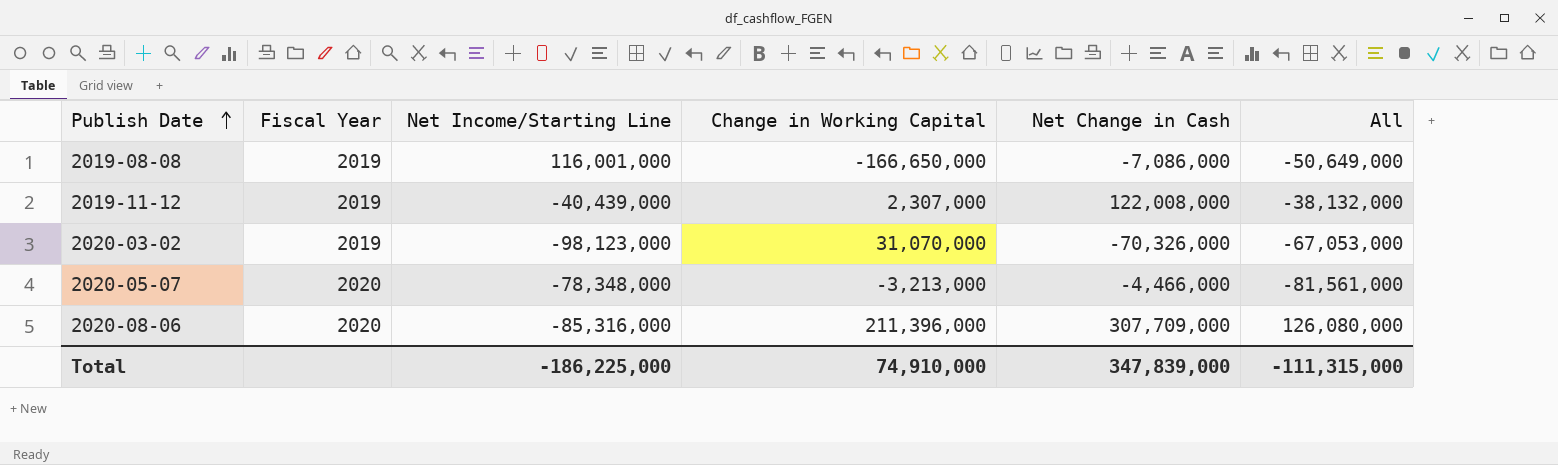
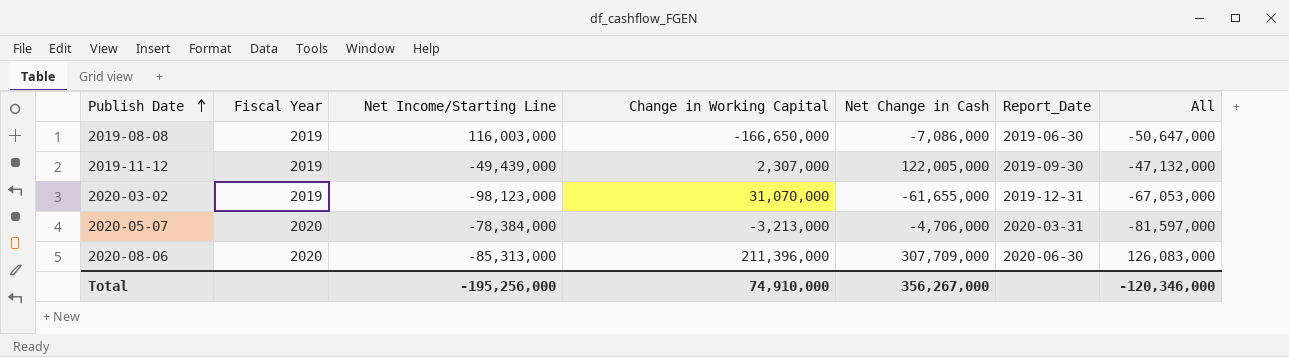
column Report_Date | position: none -> 6
2019-08-08 | Net Income/Starting Line: 116,001,000 -> 116,003,000
2019-08-08 | All: -50,649,000 -> -50,647,000
2019-11-12 | Net Income/Starting Line: -40,439,000 -> -49,439,000
2019-11-12 | Net Change in Cash: 122,008,000 -> 122,005,000
2019-11-12 | All: -38,132,000 -> -47,132,000
2020-03-02 | Net Change in Cash: -70,326,000 -> -61,655,000
2020-05-07 | Net Income/Starting Line: -78,348,000 -> -78,384,000
2020-05-07 | Net Change in Cash: -4,466,000 -> -4,706,000
2020-05-07 | All: -81,561,000 -> -81,597,000
2020-08-06 | Net Income/Starting Line: -85,316,000 -> -85,313,000
2020-08-06 | All: 126,080,000 -> 126,083,000
Total | Net Income/Starting Line: -186,225,000 -> -195,256,000
Total | Net Change in Cash: 347,839,000 -> 356,267,000
Total | All: -111,315,000 -> -120,346,000

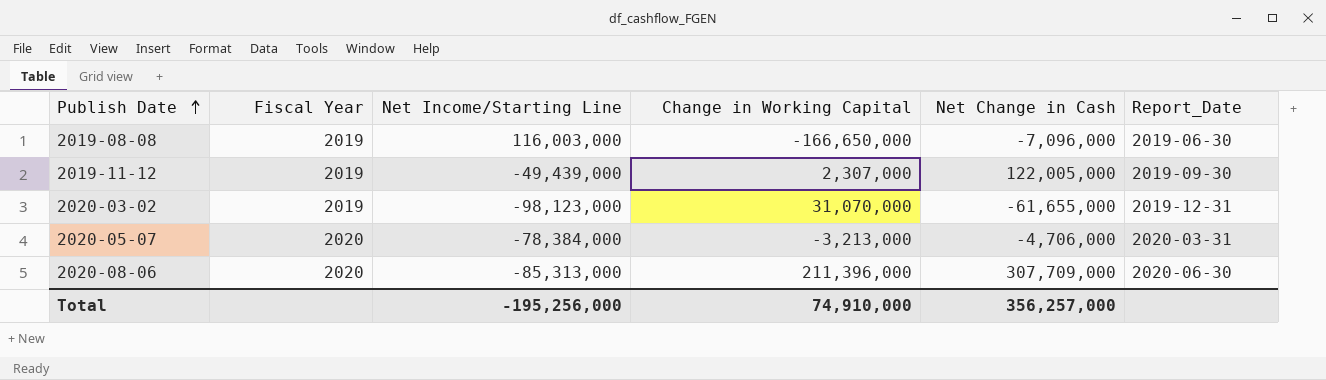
column All | formula: [Net Income/Starting Line] + [Change in Working Capital] -> none
2019-08-08 | Net Change in Cash: -7,086,000 -> -7,096,000
Total | Net Change in Cash: 356,267,000 -> 356,257,000

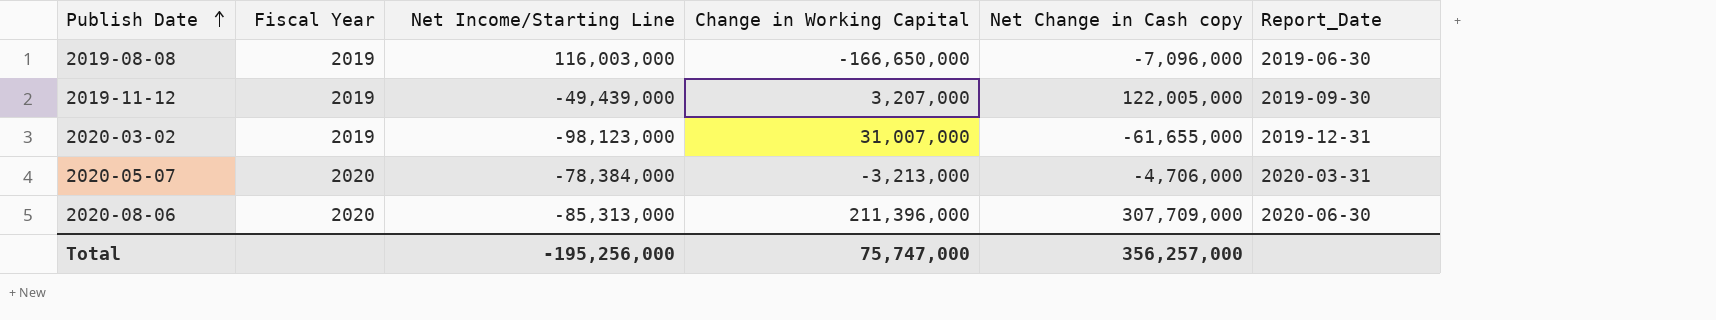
column name: Net Change in Cash -> Net Change in Cash copy
2019-11-12 | Change in Working Capital: 2,307,000 -> 3,207,000
2020-03-02 | Change in Working Capital: 31,070,000 -> 31,007,000
Total | Change in Working Capital: 74,910,000 -> 75,747,000

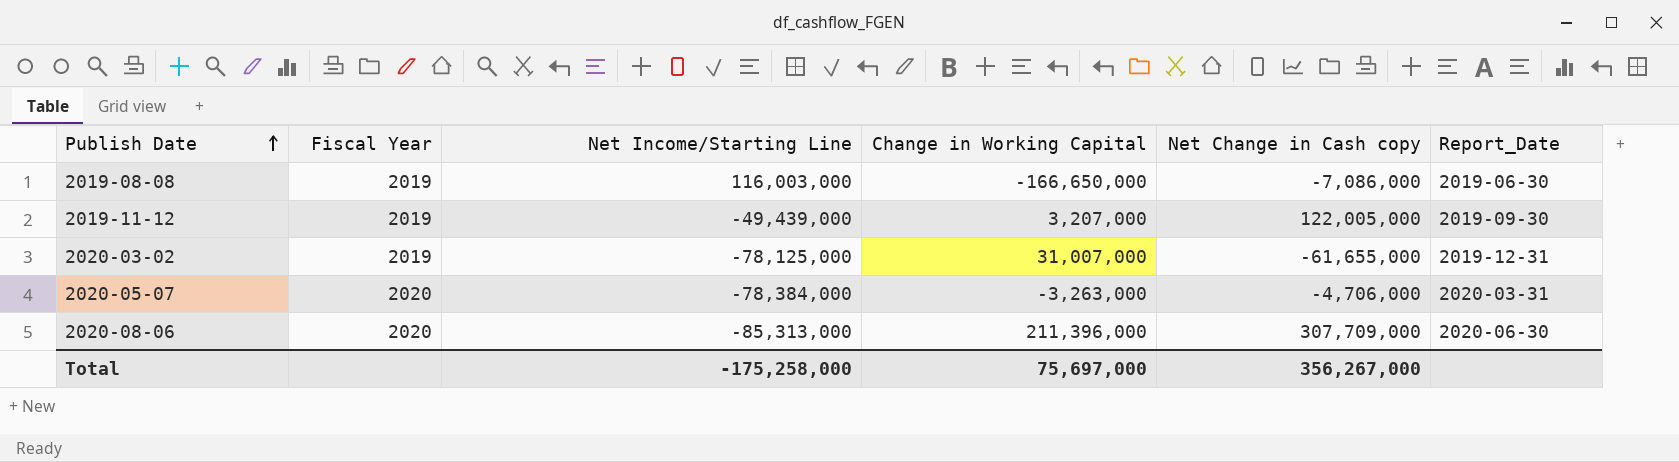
2019-08-08 | Net Change in Cash copy: -7,096,000 -> -7,086,000
2020-03-02 | Net Income/Starting Line: -98,123,000 -> -78,125,000
2020-05-07 | Change in Working Capital: -3,213,000 -> -3,263,000
Total | Net Income/Starting Line: -195,256,000 -> -175,258,000
Total | Change in Working Capital: 75,747,000 -> 75,697,000
Total | Net Change in Cash copy: 356,257,000 -> 356,267,000

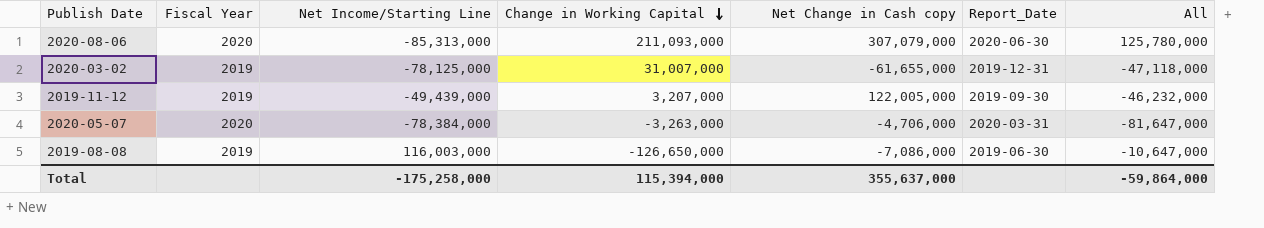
row order: Publish Date ascending -> Change in Working Capital descending
column All | formula: none -> [Net Income/Starting Line] + [Change in Working Capital]
2020-08-06 | Change in Working Capital: 211,396,000 -> 211,093,000
2020-08-06 | Net Change in Cash copy: 307,709,000 -> 307,079,000
2019-08-08 | Change in Working Capital: -166,650,000 -> -126,650,000
Total | Change in Working Capital: 75,697,000 -> 115,394,000
Total | Net Change in Cash copy: 356,267,000 -> 355,637,000

